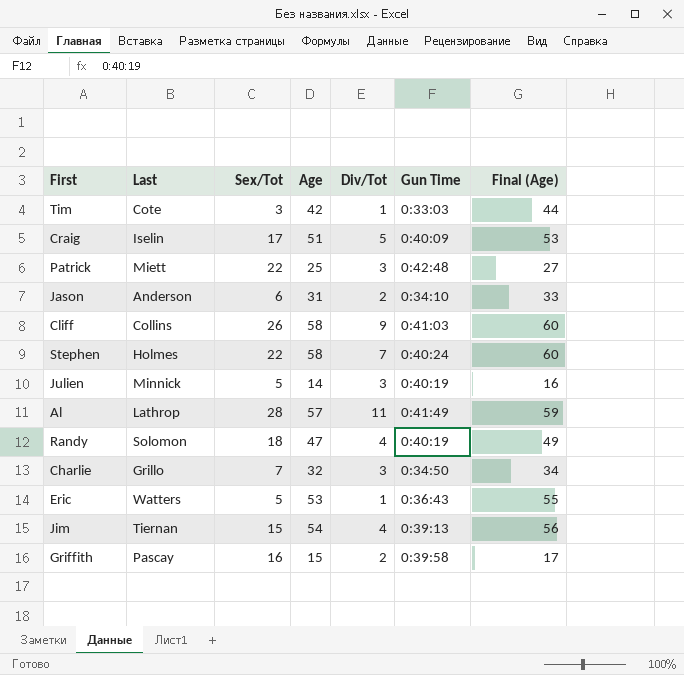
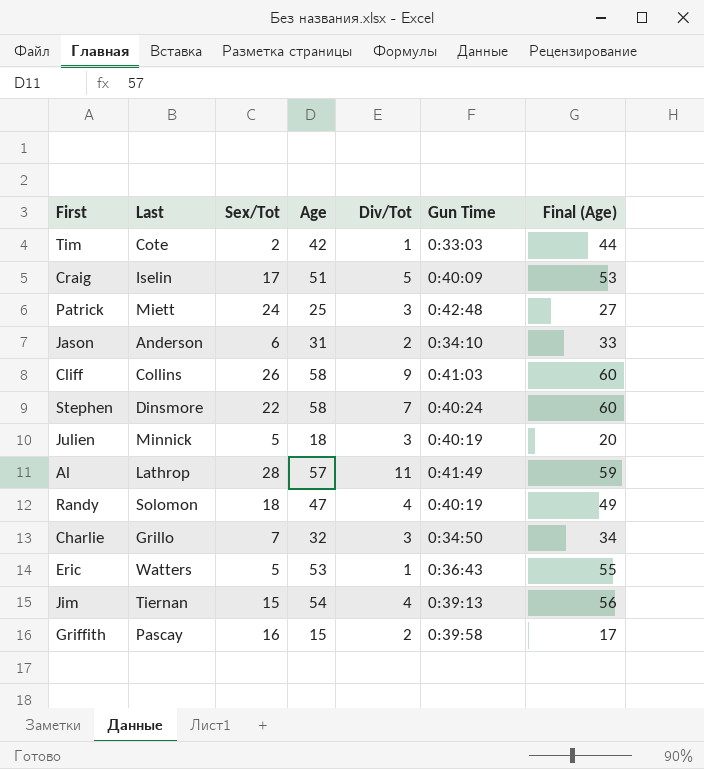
Tim | Sex/Tot: 3 -> 2
Patrick | Sex/Tot: 22 -> 24
Stephen | Last: Holmes -> Dinsmore
Julien | Age: 14 -> 18
Julien | Final (Age): 16 -> 20

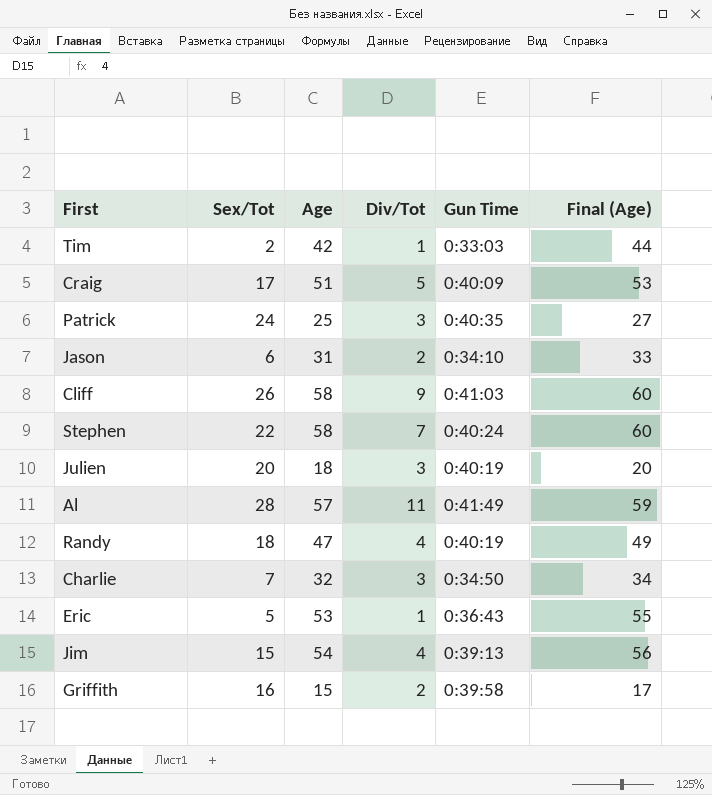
column Last | position: 2 -> none
Patrick | Gun Time: 0:42:48 -> 0:40:35
Julien | Sex/Tot: 5 -> 20

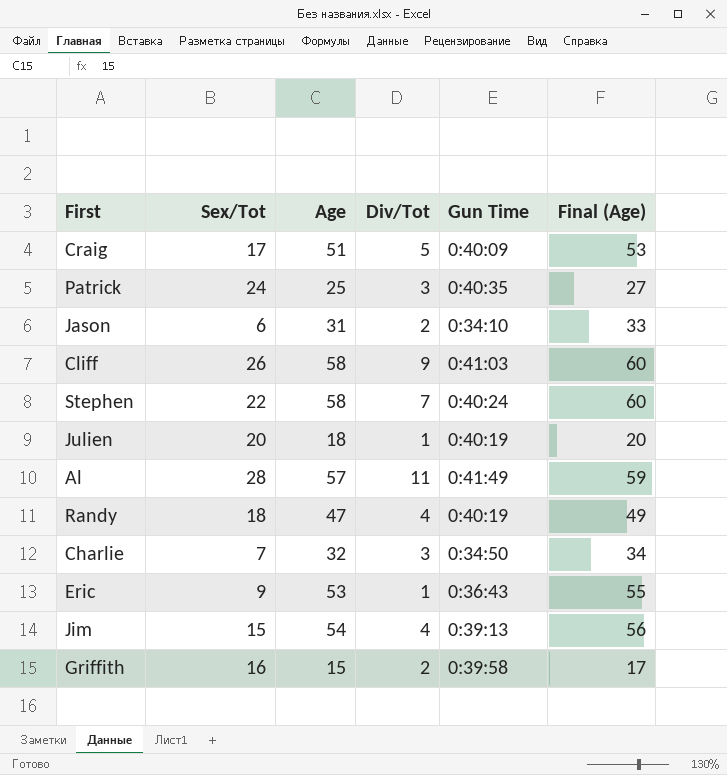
row Tim: 2 | 42 | 1 | 0:33:03 | 44 -> none
Julien | Div/Tot: 3 -> 1
Eric | Sex/Tot: 5 -> 9

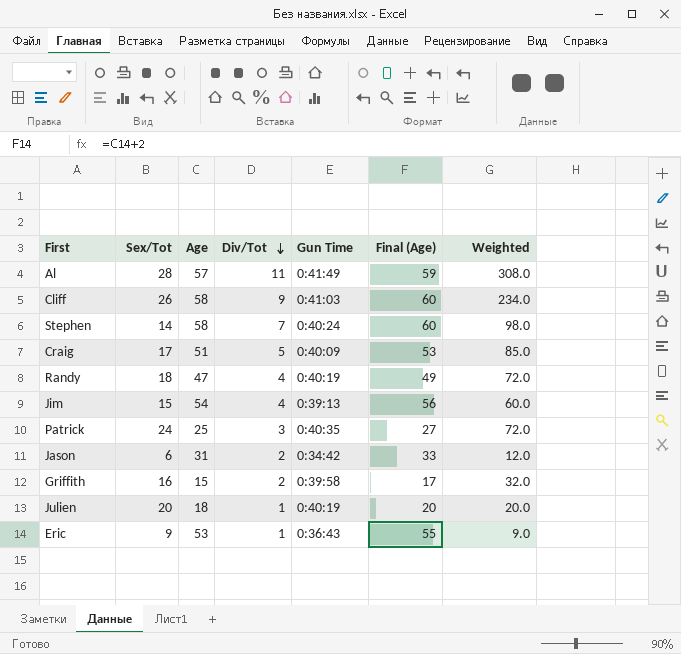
row order: none -> Div/Tot descending
column Weighted | formula: none -> [Sex/Tot] * [Div/Tot]
row Charlie: 7 | 32 | 3 | 0:34:50 | 34 -> none
Stephen | Sex/Tot: 22 -> 14
Jason | Gun Time: 0:34:10 -> 0:34:42

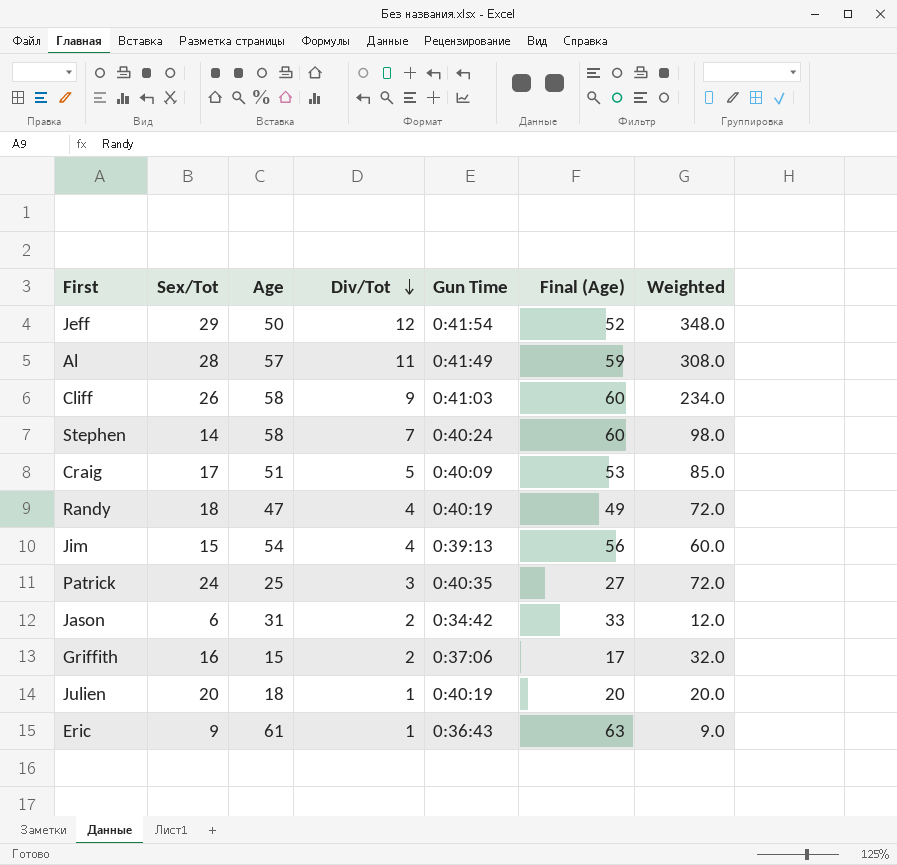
row Jeff: none -> 29 | 50 | 12 | 0:41:54 | 52 | 348.0
Griffith | Gun Time: 0:39:58 -> 0:37:06
Eric | Age: 53 -> 61
Eric | Final (Age): 55 -> 63

